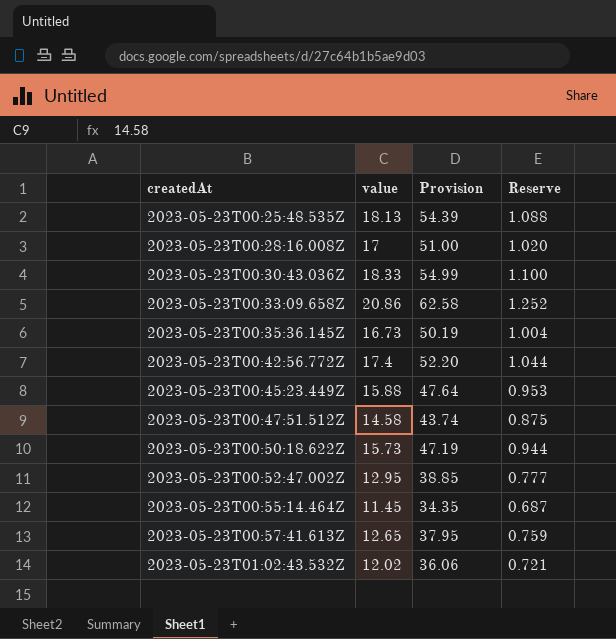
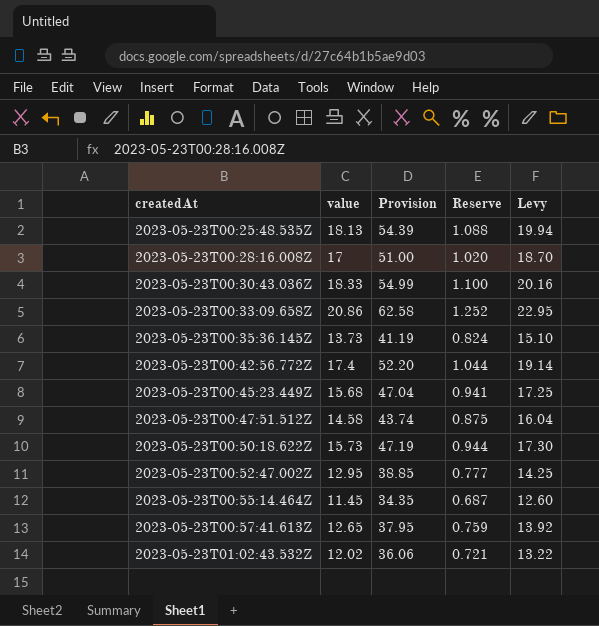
column Levy | formula: none -> [value] * 1.1
2023-05-23T00:35:36.145Z | value: 16.73 -> 13.73
2023-05-23T00:35:36.145Z | Provision: 50.19 -> 41.19
2023-05-23T00:35:36.145Z | Reserve: 1.004 -> 0.824
2023-05-23T00:45:23.449Z | value: 15.88 -> 15.68
2023-05-23T00:45:23.449Z | Provision: 47.64 -> 47.04
2023-05-23T00:45:23.449Z | Reserve: 0.953 -> 0.941

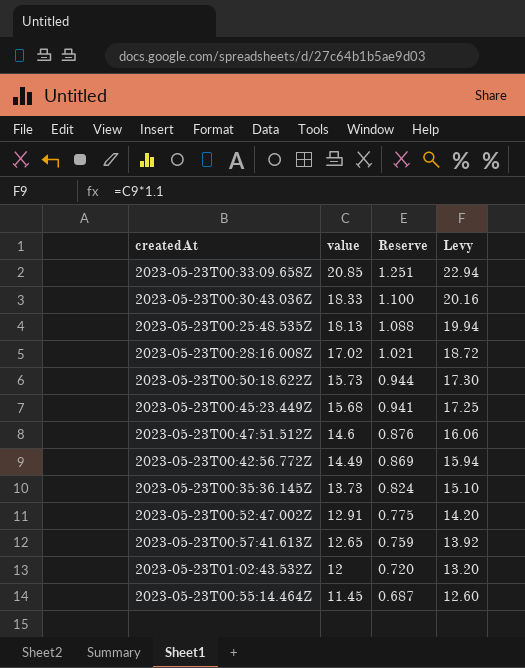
row order: createdAt ascending -> value descending
column Provision | formula: [value] * 3 -> none
2023-05-23T00:33:09.658Z | value: 20.86 -> 20.85
2023-05-23T00:33:09.658Z | Reserve: 1.252 -> 1.251
2023-05-23T00:33:09.658Z | Levy: 22.95 -> 22.94
2023-05-23T00:28:16.008Z | value: 17 -> 17.02
2023-05-23T00:28:16.008Z | Reserve: 1.020 -> 1.021
2023-05-23T00:28:16.008Z | Levy: 18.70 -> 18.72
2023-05-23T00:47:51.512Z | value: 14.58 -> 14.6
2023-05-23T00:47:51.512Z | Reserve: 0.875 -> 0.876
2023-05-23T00:47:51.512Z | Levy: 16.04 -> 16.06
2023-05-23T00:42:56.772Z | value: 17.4 -> 14.49
2023-05-23T00:42:56.772Z | Reserve: 1.044 -> 0.869
2023-05-23T00:42:56.772Z | Levy: 19.14 -> 15.94
2023-05-23T00:52:47.002Z | value: 12.95 -> 12.91
2023-05-23T00:52:47.002Z | Reserve: 0.777 -> 0.775
2023-05-23T00:52:47.002Z | Levy: 14.25 -> 14.20
2023-05-23T01:02:43.532Z | value: 12.02 -> 12
2023-05-23T01:02:43.532Z | Reserve: 0.721 -> 0.720
2023-05-23T01:02:43.532Z | Levy: 13.22 -> 13.20

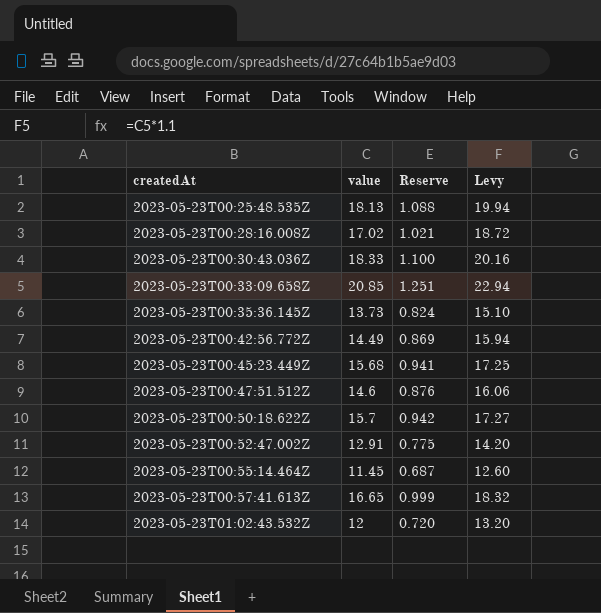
row order: value descending -> createdAt ascending
2023-05-23T00:50:18.622Z | value: 15.73 -> 15.7
2023-05-23T00:50:18.622Z | Reserve: 0.944 -> 0.942
2023-05-23T00:50:18.622Z | Levy: 17.30 -> 17.27
2023-05-23T00:57:41.613Z | value: 12.65 -> 16.65
2023-05-23T00:57:41.613Z | Reserve: 0.759 -> 0.999
2023-05-23T00:57:41.613Z | Levy: 13.92 -> 18.32

